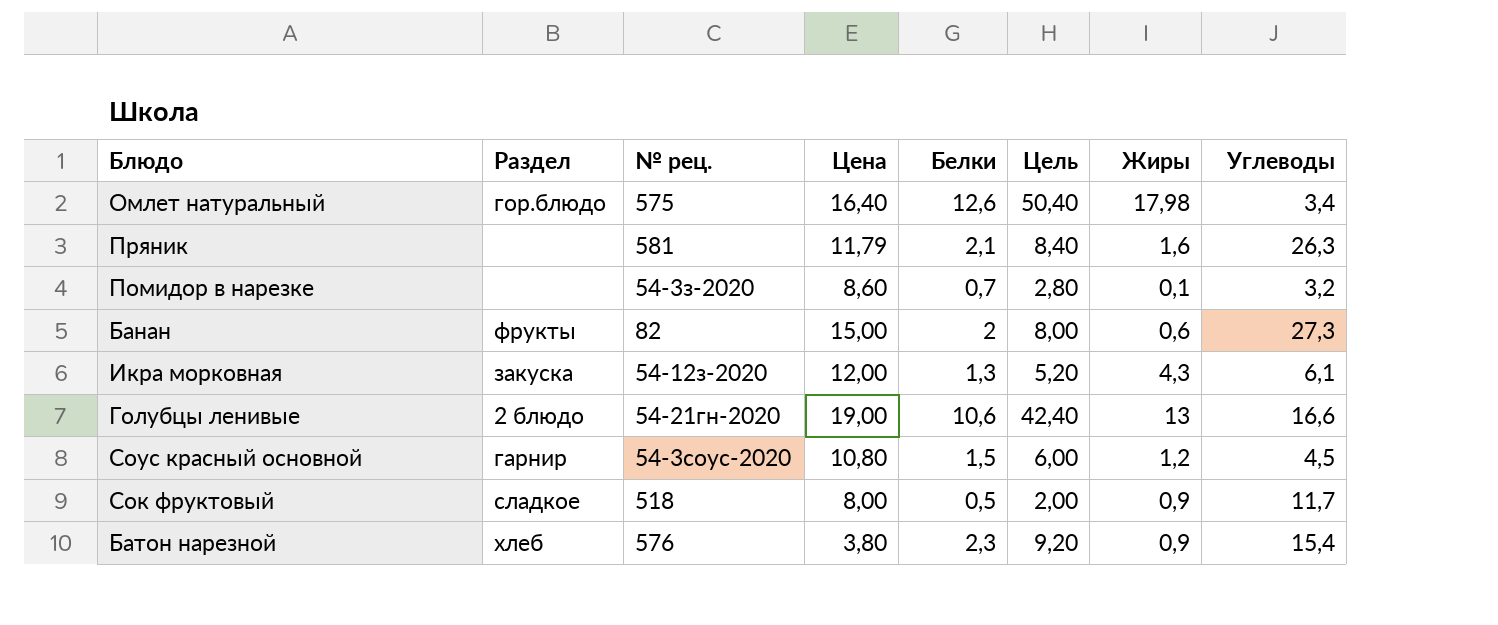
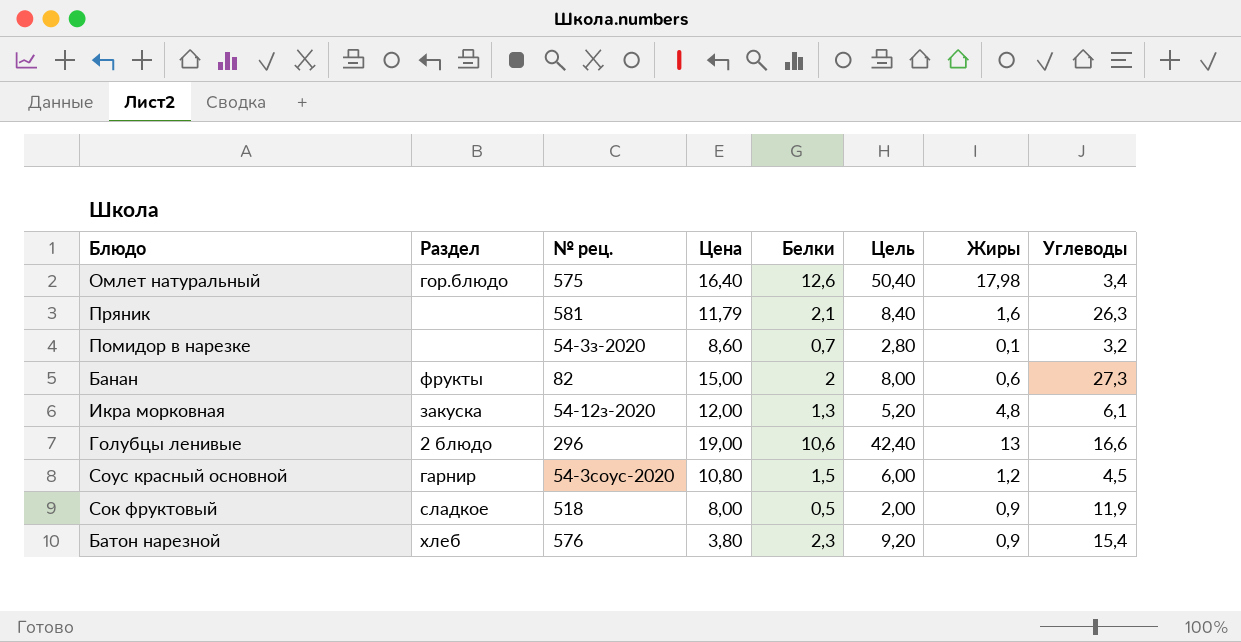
Икра морковная | Жиры: 4,3 -> 4,8
Голубцы ленивые | № рец.: 54-21гн-2020 -> 296
Сок фруктовый | Углеводы: 11,7 -> 11,9

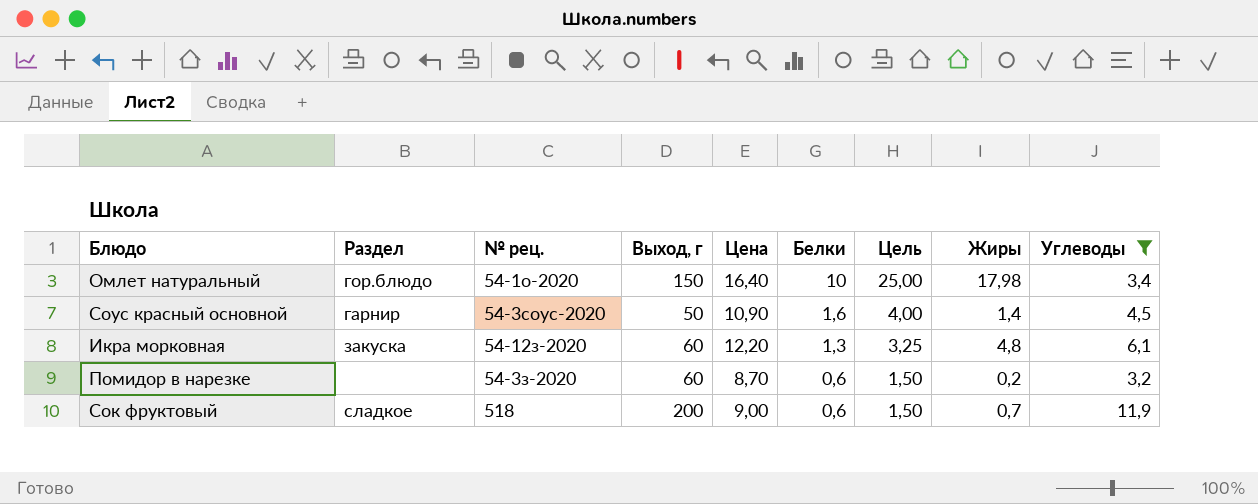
filter: none -> Углеводы <= 11,9
row order: none -> Белки descending
column Выход, г | position: none -> 4
column Цель | formula: [Белки] * 4 -> [Белки] * 2,5
Омлет натуральный | № рец.: 575 -> 54-1о-2020
Омлет натуральный | Белки: 12,6 -> 10
Соус красный основной | Цена: 10,80 -> 10,90
Соус красный основной | Белки: 1,5 -> 1,6
Соус красный основной | Жиры: 1,2 -> 1,4
Икра морковная | Цена: 12,00 -> 12,20
Помидор в нарезке | Цена: 8,60 -> 8,70
Помидор в нарезке | Белки: 0,7 -> 0,6
Помидор в нарезке | Жиры: 0,1 -> 0,2
Сок фруктовый | Цена: 8,00 -> 9,00
Сок фруктовый | Белки: 0,5 -> 0,6
Сок фруктовый | Жиры: 0,9 -> 0,7

